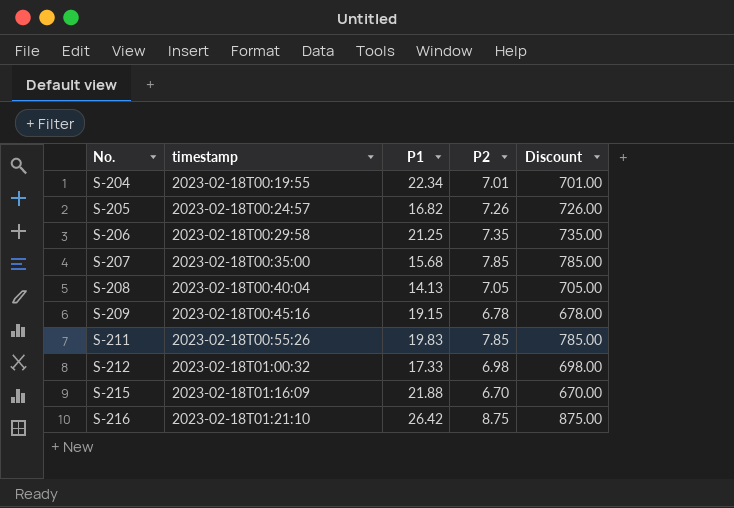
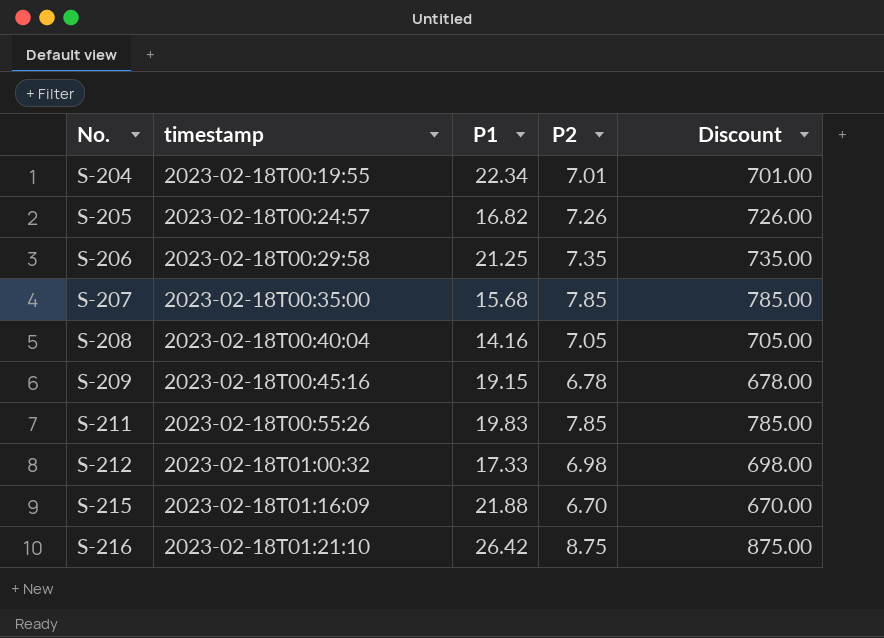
S-208 | P1: 14.13 -> 14.16

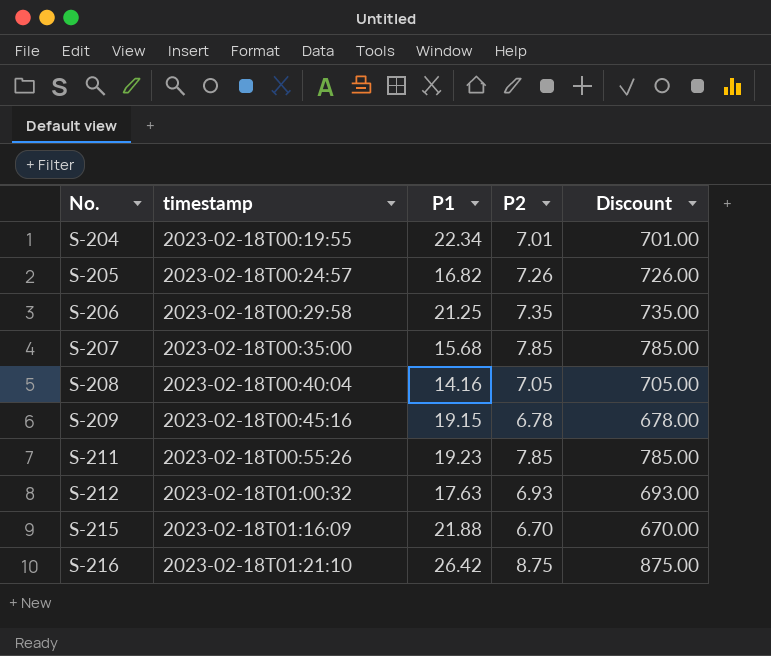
S-211 | P1: 19.83 -> 19.23
S-212 | P1: 17.33 -> 17.63
S-212 | P2: 6.98 -> 6.93
S-212 | Discount: 698.00 -> 693.00

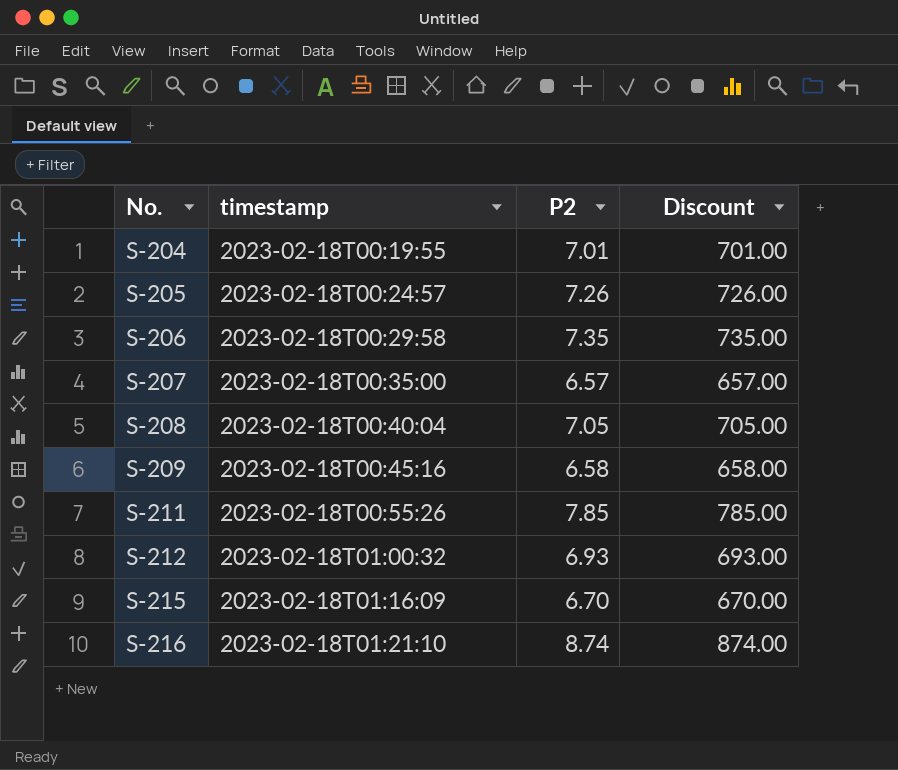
column P1 | position: 3 -> none
S-207 | P2: 7.85 -> 6.57
S-207 | Discount: 785.00 -> 657.00
S-209 | P2: 6.78 -> 6.58
S-209 | Discount: 678.00 -> 658.00
S-216 | P2: 8.75 -> 8.74
S-216 | Discount: 875.00 -> 874.00

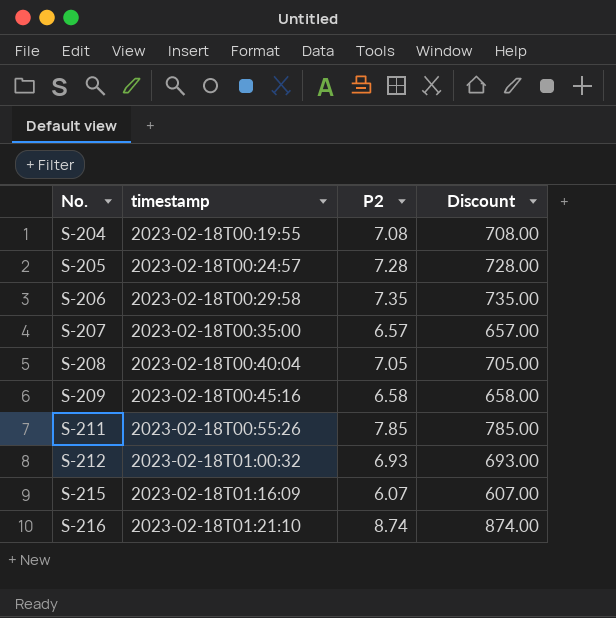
S-204 | P2: 7.01 -> 7.08
S-204 | Discount: 701.00 -> 708.00
S-205 | P2: 7.26 -> 7.28
S-205 | Discount: 726.00 -> 728.00
S-215 | P2: 6.70 -> 6.07
S-215 | Discount: 670.00 -> 607.00

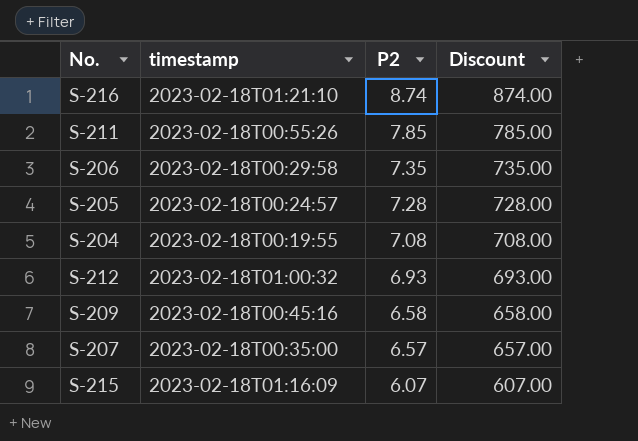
row order: No. ascending -> P2 descending
row S-208: 2023-02-18T00:40:04 | 7.05 | 705.00 -> none

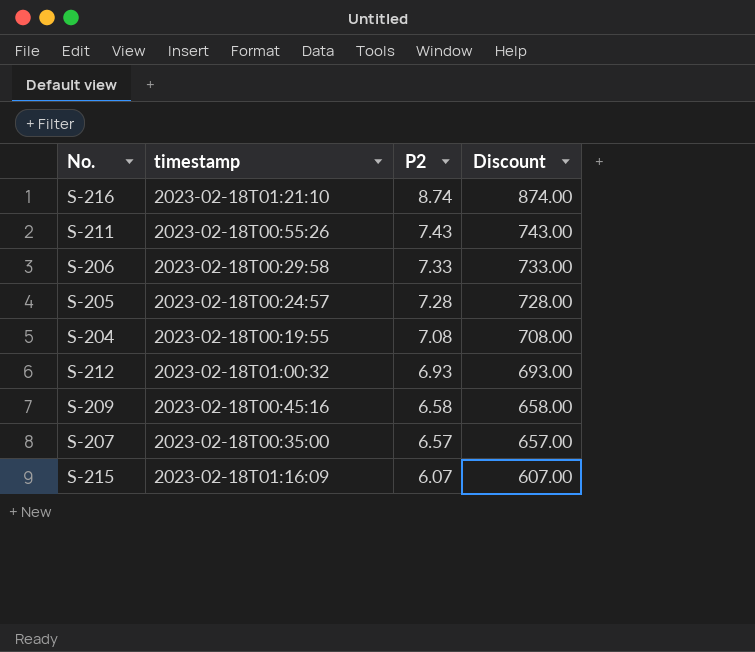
S-211 | P2: 7.85 -> 7.43
S-211 | Discount: 785.00 -> 743.00
S-206 | P2: 7.35 -> 7.33
S-206 | Discount: 735.00 -> 733.00

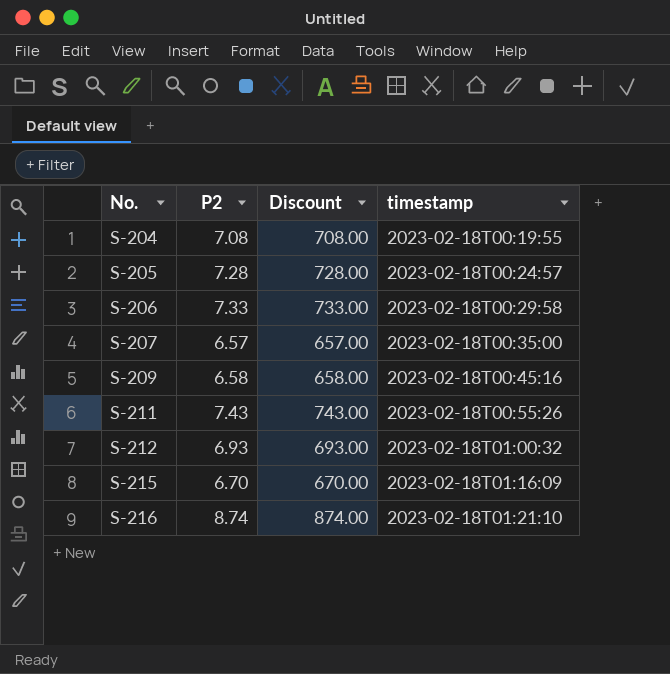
row order: P2 descending -> No. ascending
column timestamp | position: 2 -> 4
S-215 | P2: 6.07 -> 6.70
S-215 | Discount: 607.00 -> 670.00

